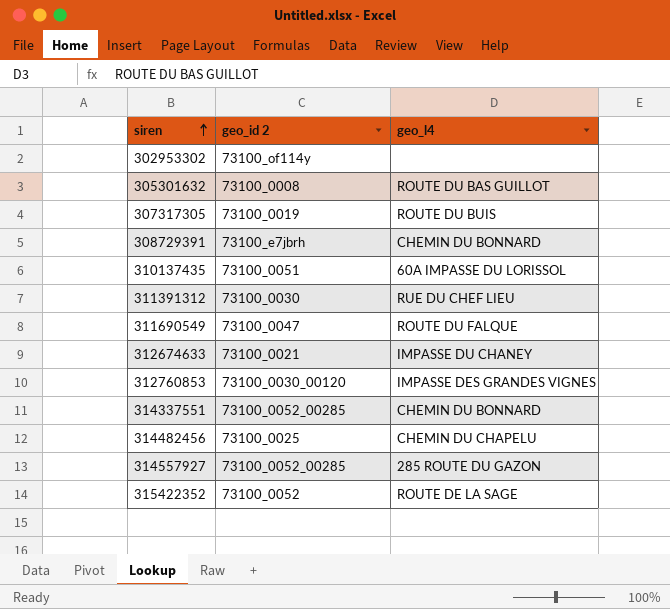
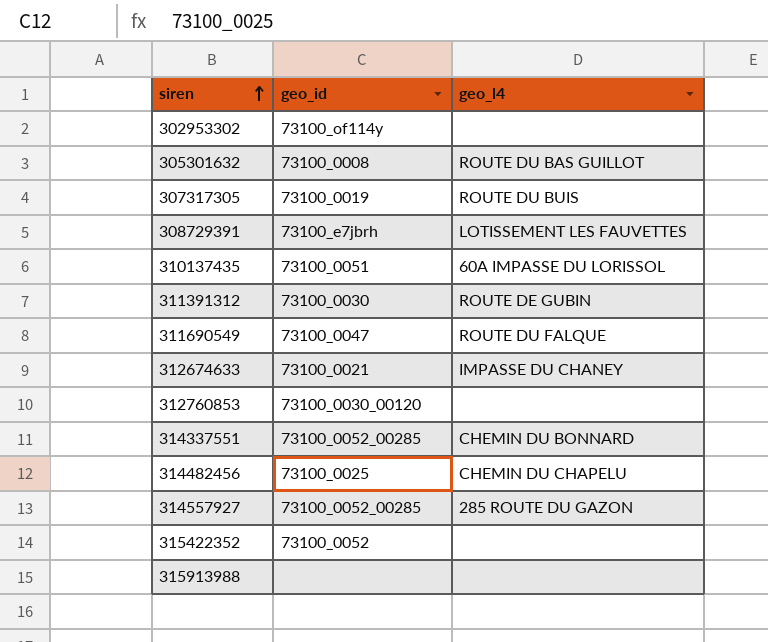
column name: geo_id 2 -> geo_id
308729391 | geo_l4: CHEMIN DU BONNARD -> LOTISSEMENT LES FAUVETTES
311391312 | geo_l4: RUE DU CHEF LIEU -> ROUTE DE GUBIN
312760853 | geo_l4: IMPASSE DES GRANDES VIGNES -> none
315422352 | geo_l4: ROUTE DE LA SAGE -> none
row 315913988: none -> none | none

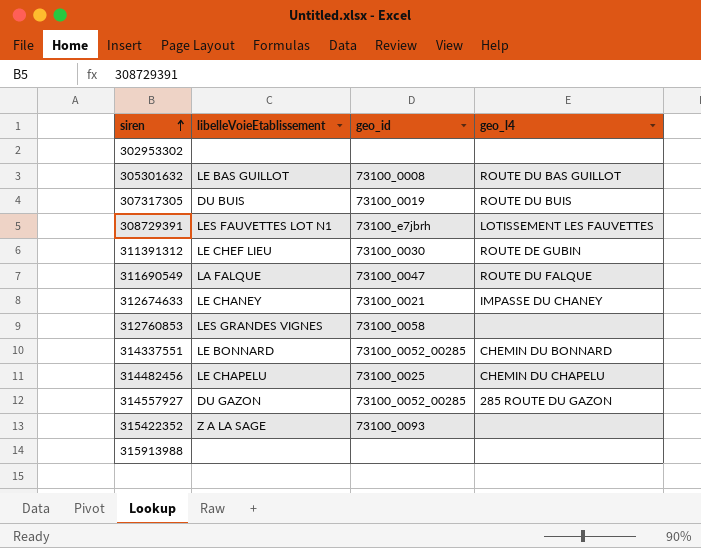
column libelleVoieEtablissement | position: none -> 2
row 310137435: 73100_0051 | 60A IMPASSE DU LORISSOL -> none
302953302 | geo_id: 73100_of114y -> none
312760853 | geo_id: 73100_0030_00120 -> 73100_0058
315422352 | geo_id: 73100_0052 -> 73100_0093

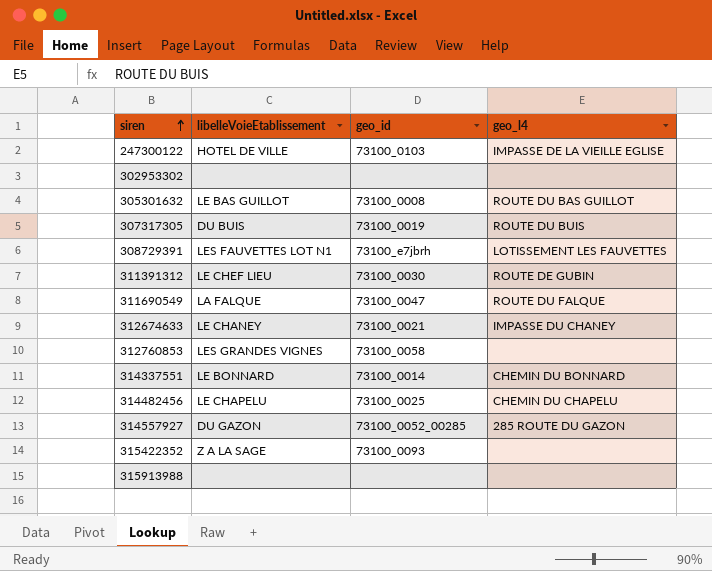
row 247300122: none -> HOTEL DE VILLE | 73100_0103 | IMPASSE DE LA VIEILLE EGLISE
314337551 | geo_id: 73100_0052_00285 -> 73100_0014

